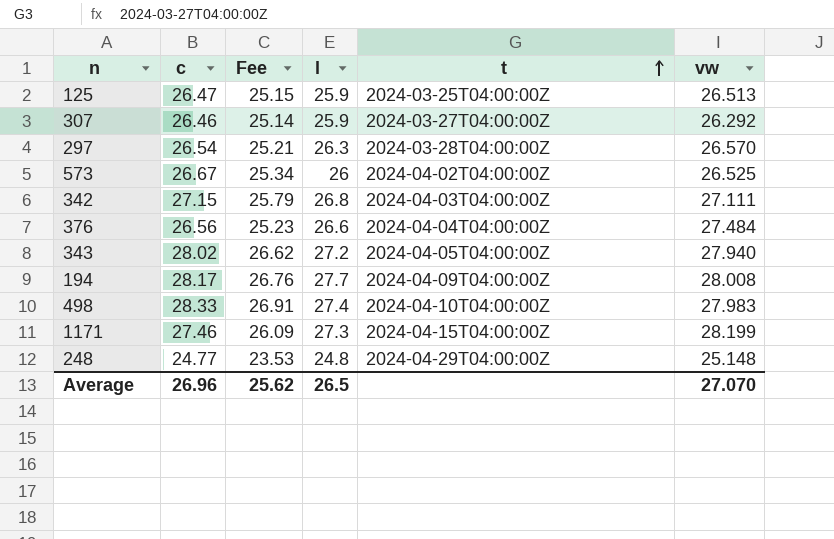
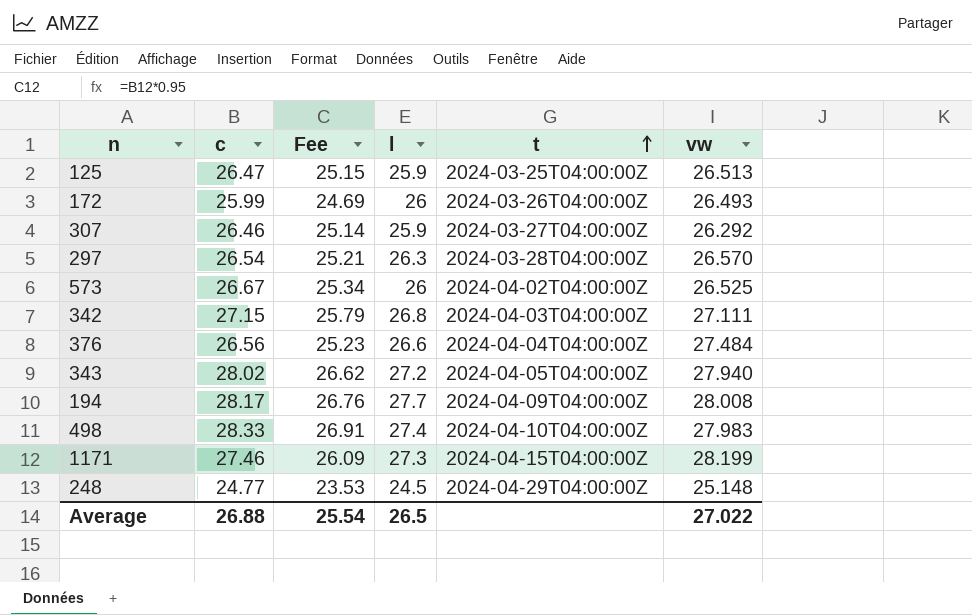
row 172: none -> 25.99 | 24.69 | 26 | 2024-03-26T04:00:00Z | 26.493
248 | l: 24.8 -> 24.5
Average | c: 26.96 -> 26.88
Average | Fee: 25.62 -> 25.54
Average | vw: 27.070 -> 27.022

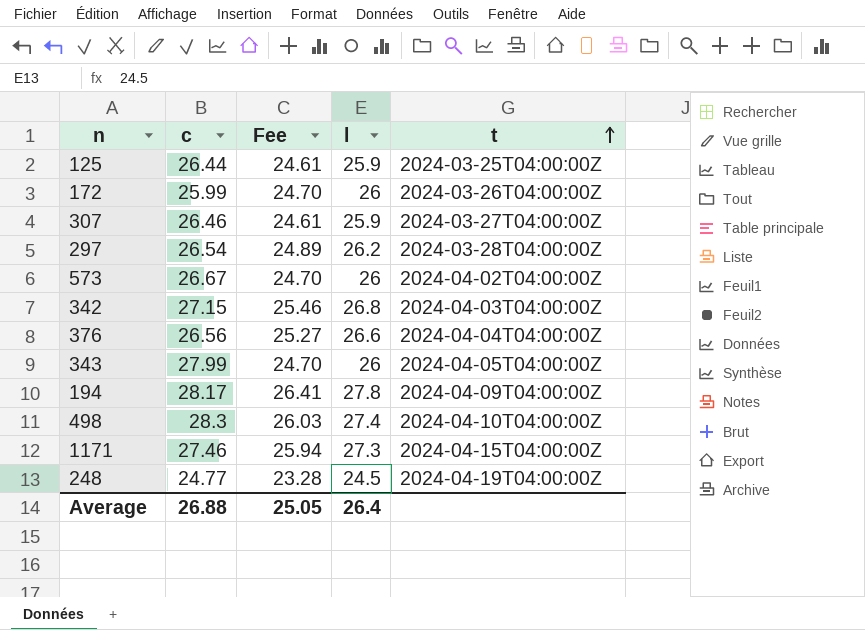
column vw | position: 6 -> none
column Fee | formula: [c] * 0.95 -> [l] * 0.95
125 | c: 26.47 -> 26.44
297 | l: 26.3 -> 26.2
343 | c: 28.02 -> 27.99
343 | l: 27.2 -> 26
194 | l: 27.7 -> 27.8
498 | c: 28.33 -> 28.3
248 | t: 2024-04-29T04:00:00Z -> 2024-04-19T04:00:00Z
Average | Fee: 25.54 -> 25.05
Average | l: 26.5 -> 26.4

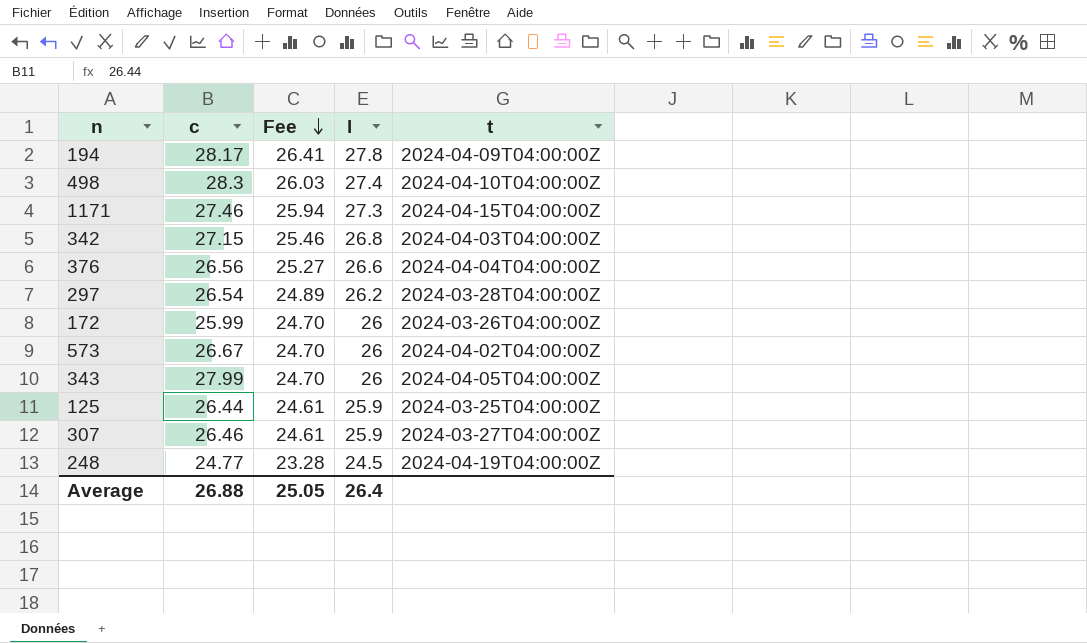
row order: t ascending -> Fee descending

